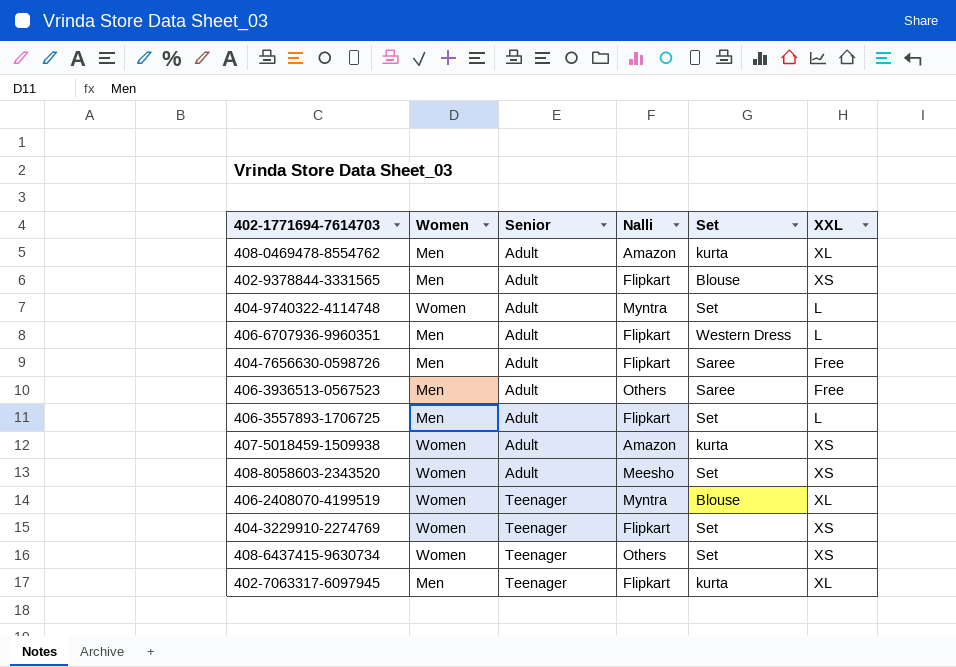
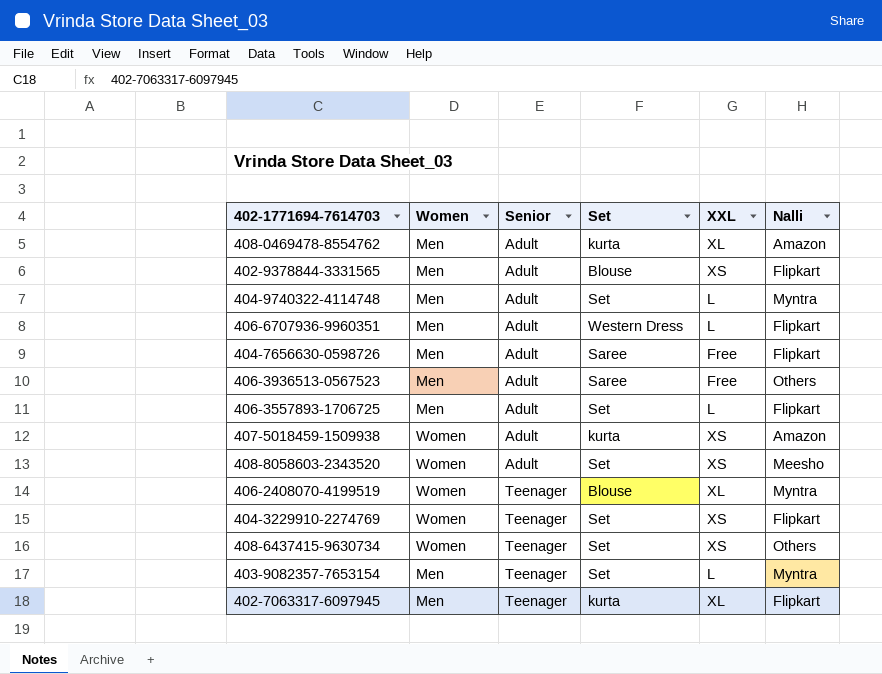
column Nalli | position: 4 -> 6
404-9740322-4114748 | Women: Women -> Men
row 403-9082357-7653154: none -> Men | Teenager | Set | L | Myntra

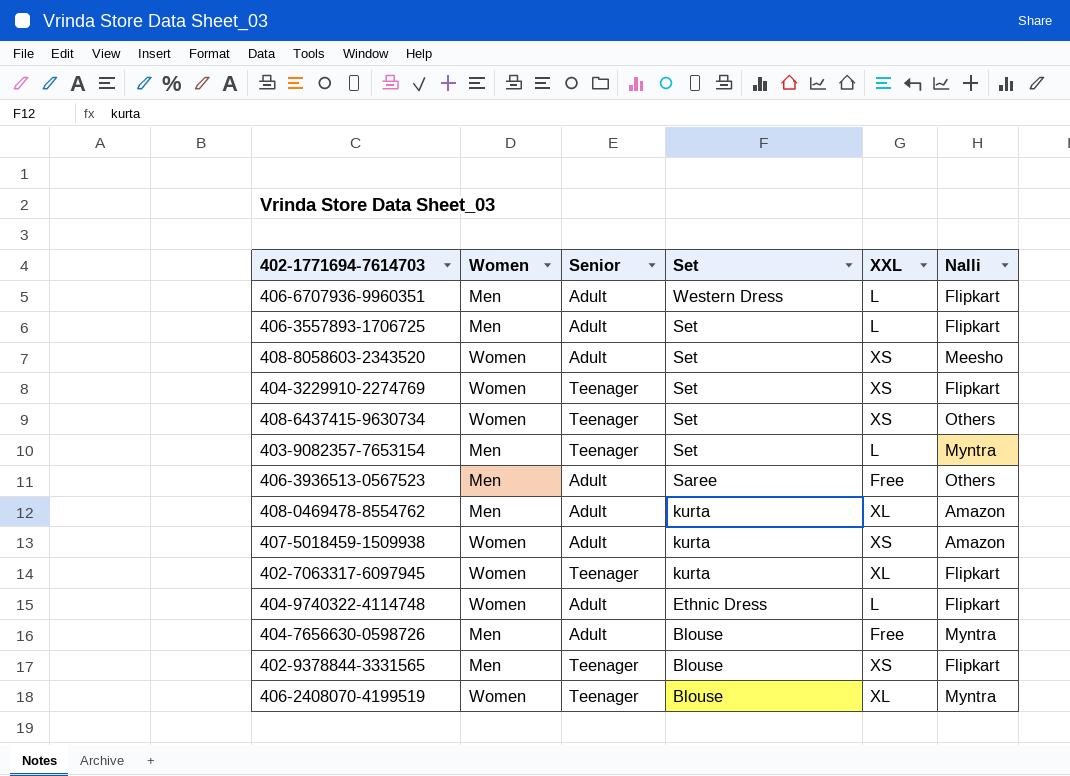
row order: Senior ascending -> Set descending
402-7063317-6097945 | Women: Men -> Women
404-9740322-4114748 | Women: Men -> Women
404-9740322-4114748 | Set: Set -> Ethnic Dress
404-9740322-4114748 | Nalli: Myntra -> Flipkart
404-7656630-0598726 | Set: Saree -> Blouse
404-7656630-0598726 | Nalli: Flipkart -> Myntra
402-9378844-3331565 | Senior: Adult -> Teenager

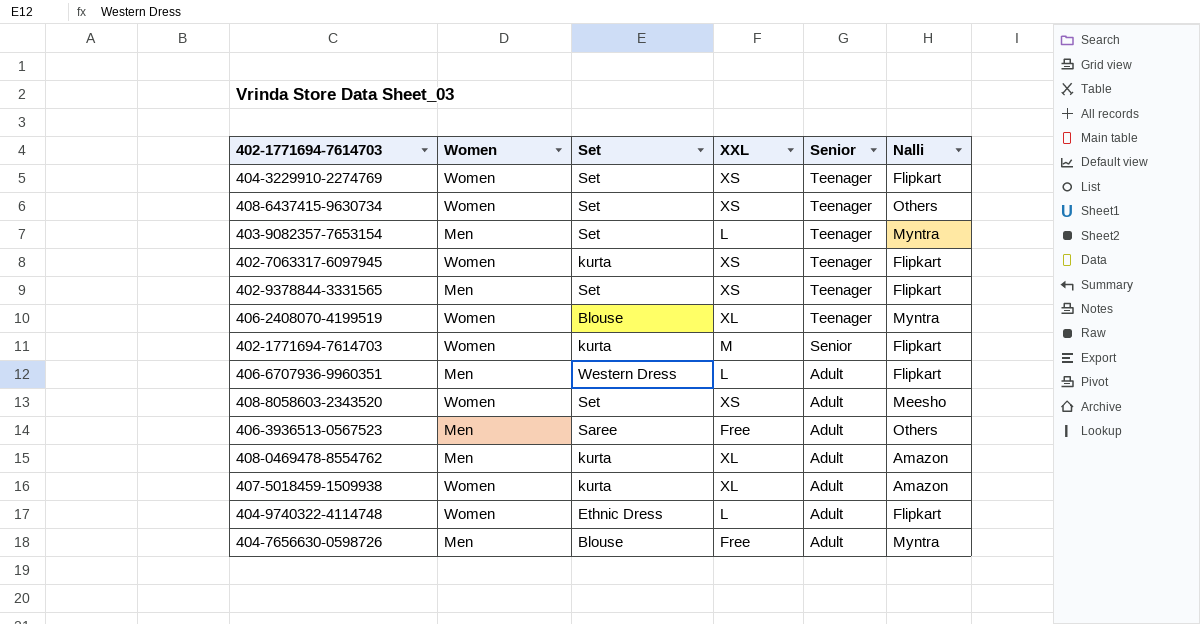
row order: Set descending -> Senior descending
column Senior | position: 3 -> 5
row 406-3557893-1706725: Men | Adult | Set | L | Flipkart -> none
402-7063317-6097945 | XXL: XL -> XS
402-9378844-3331565 | Set: Blouse -> Set
row 402-1771694-7614703: none -> Women | kurta | M | Senior | Flipkart
407-5018459-1509938 | XXL: XS -> XL

